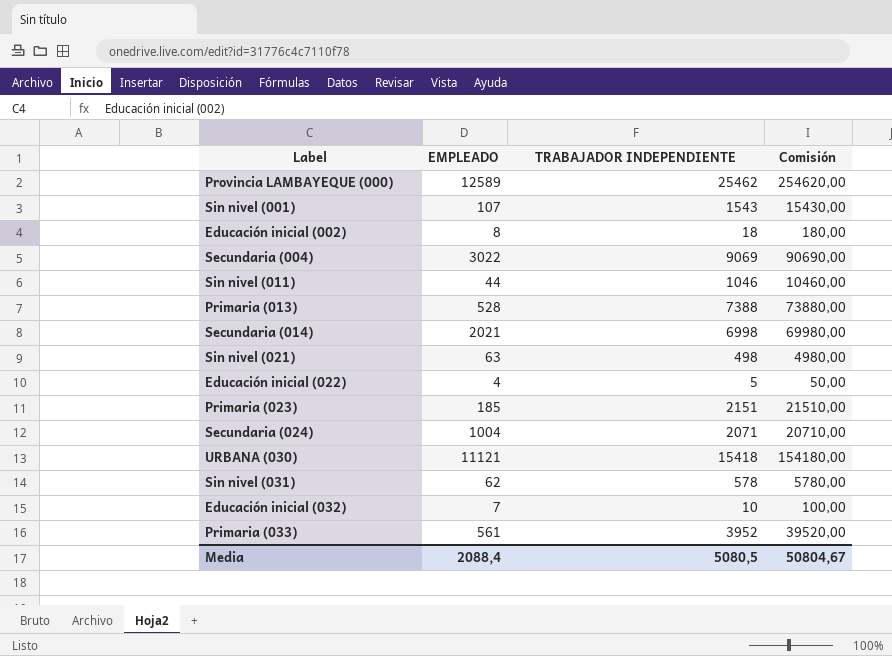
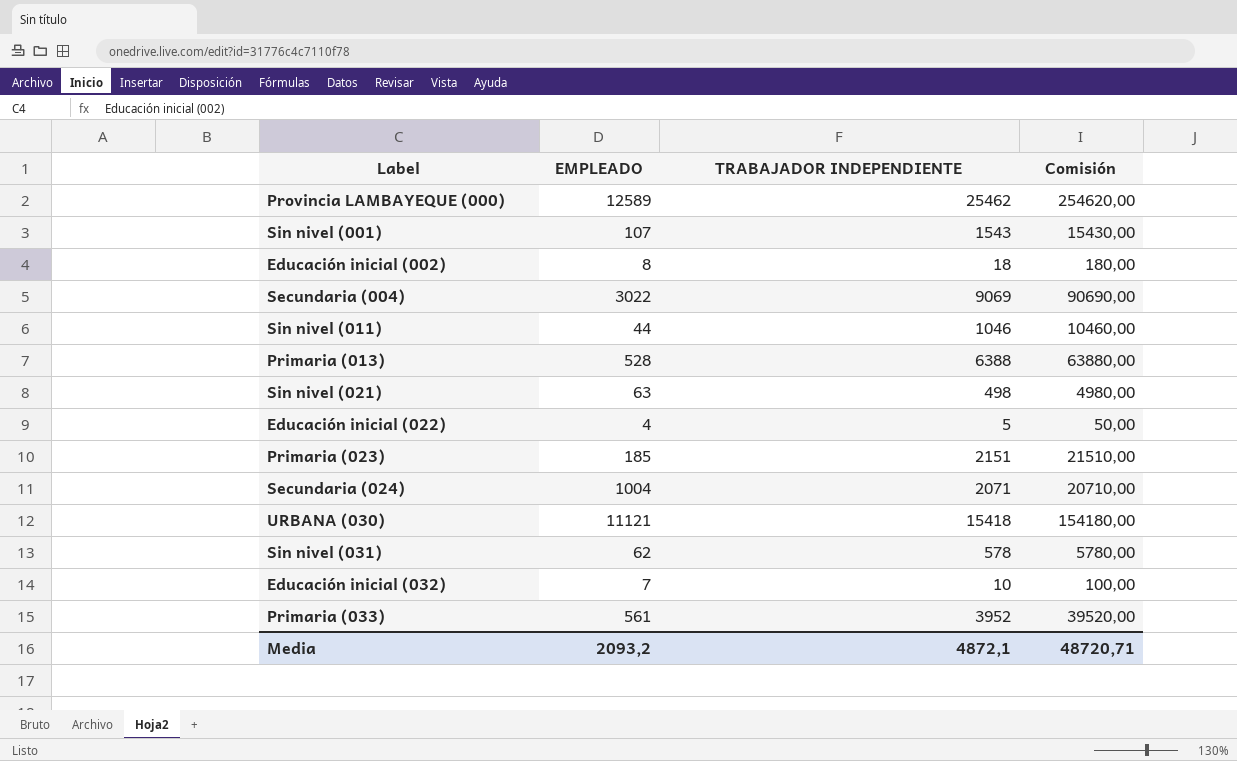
row Secundaria (014): 2021 | 6998 | 69980,00 -> none
Primaria (013) | TRABAJADOR INDEPENDIENTE: 7388 -> 6388
Primaria (013) | Comisión: 73880,00 -> 63880,00
Media | EMPLEADO: 2088,4 -> 2093,2
Media | TRABAJADOR INDEPENDIENTE: 5080,5 -> 4872,1
Media | Comisión: 50804,67 -> 48720,71

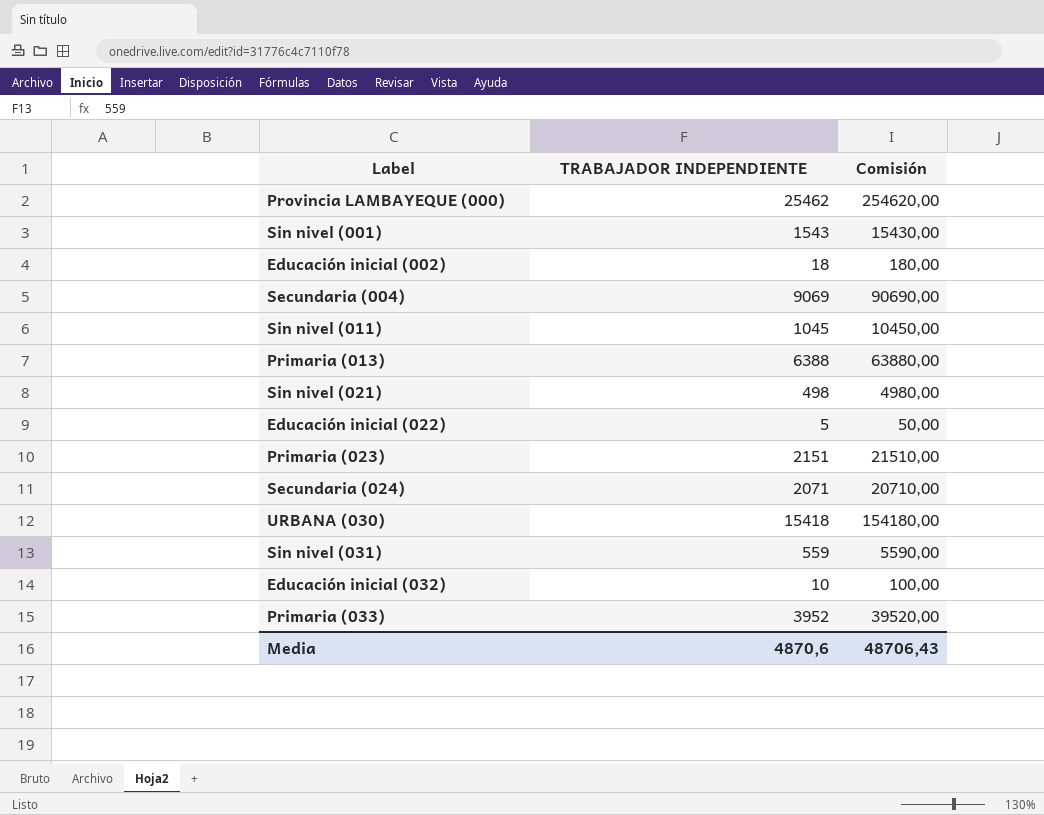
column EMPLEADO | position: 2 -> none
Sin nivel (011) | TRABAJADOR INDEPENDIENTE: 1046 -> 1045
Sin nivel (011) | Comisión: 10460,00 -> 10450,00
Sin nivel (031) | TRABAJADOR INDEPENDIENTE: 578 -> 559
Sin nivel (031) | Comisión: 5780,00 -> 5590,00
Media | TRABAJADOR INDEPENDIENTE: 4872,1 -> 4870,6
Media | Comisión: 48720,71 -> 48706,43

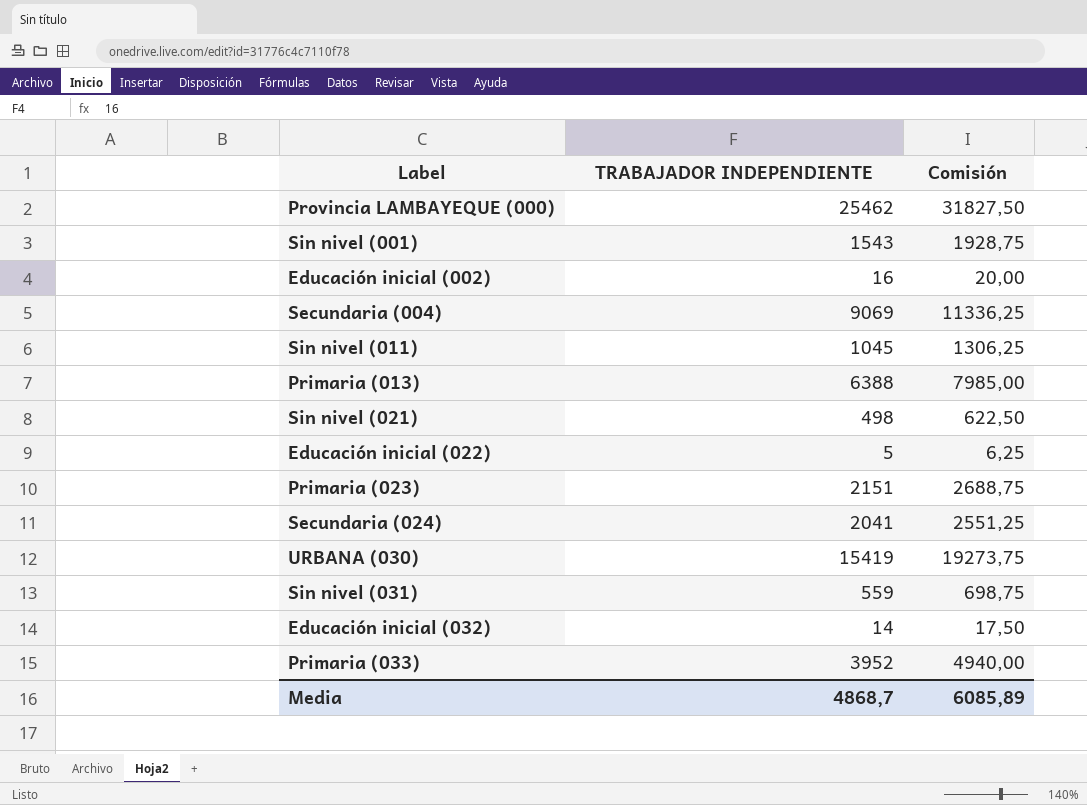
column Comisión | formula: [TRABAJADOR INDEPENDIENTE] * 10 -> [TRABAJADOR INDEPENDIENTE] * 1,25
Educación inicial (002) | TRABAJADOR INDEPENDIENTE: 18 -> 16
Secundaria (024) | TRABAJADOR INDEPENDIENTE: 2071 -> 2041
URBANA (030) | TRABAJADOR INDEPENDIENTE: 15418 -> 15419
Educación inicial (032) | TRABAJADOR INDEPENDIENTE: 10 -> 14
Media | TRABAJADOR INDEPENDIENTE: 4870,6 -> 4868,7
Media | Comisión: 48706,43 -> 6085,89

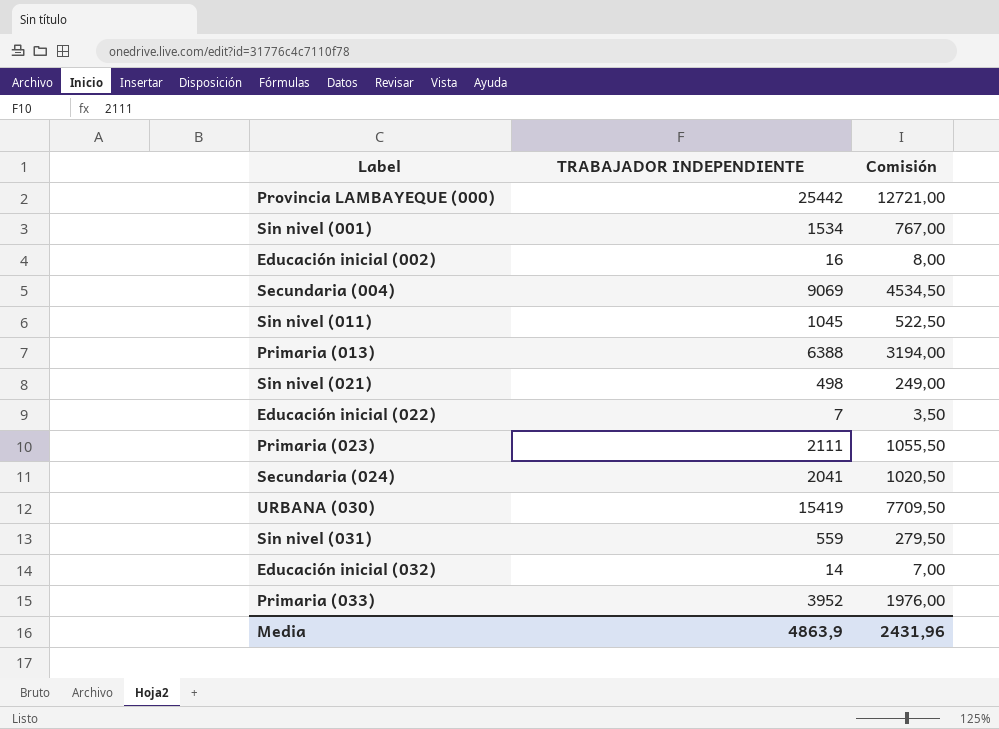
column Comisión | formula: [TRABAJADOR INDEPENDIENTE] * 1,25 -> [TRABAJADOR INDEPENDIENTE] * 0,5
Provincia LAMBAYEQUE (000) | TRABAJADOR INDEPENDIENTE: 25462 -> 25442
Sin nivel (001) | TRABAJADOR INDEPENDIENTE: 1543 -> 1534
Educación inicial (022) | TRABAJADOR INDEPENDIENTE: 5 -> 7
Primaria (023) | TRABAJADOR INDEPENDIENTE: 2151 -> 2111
Media | TRABAJADOR INDEPENDIENTE: 4868,7 -> 4863,9
Media | Comisión: 6085,89 -> 2431,96

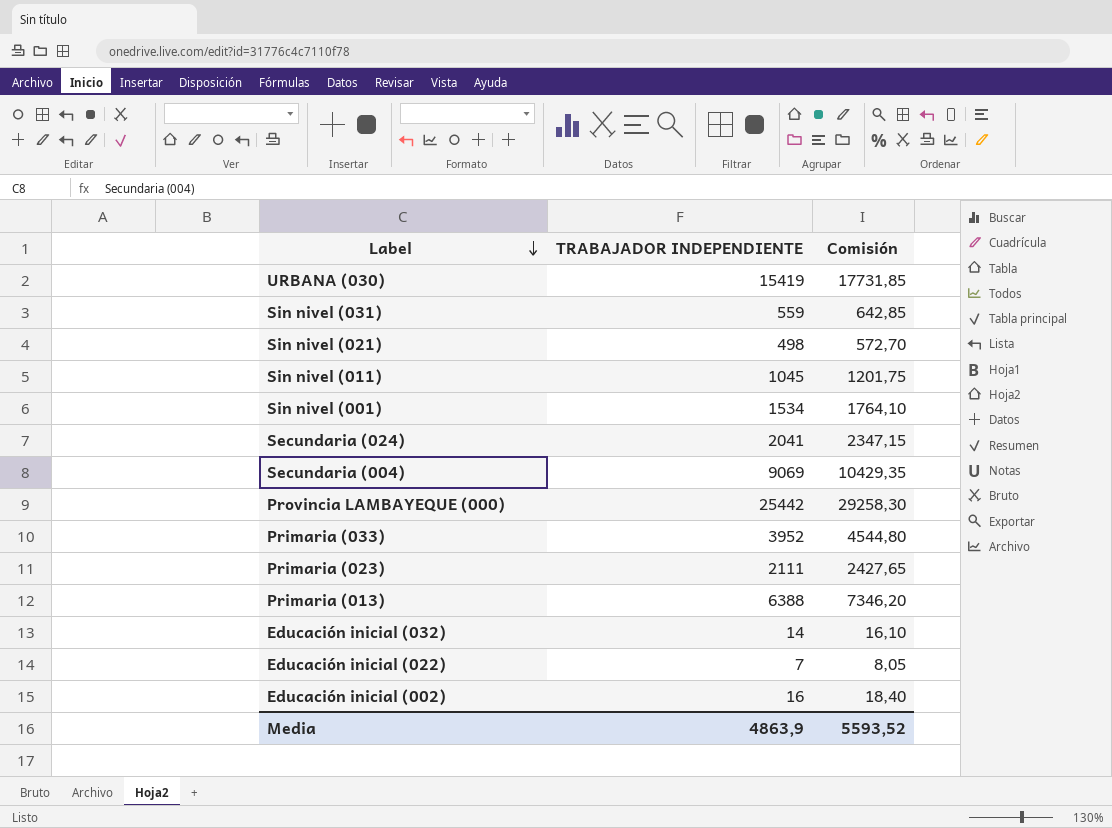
row order: none -> Label descending
column Comisión | formula: [TRABAJADOR INDEPENDIENTE] * 0,5 -> [TRABAJADOR INDEPENDIENTE] * 1,15
Media | Comisión: 2431,96 -> 5593,52

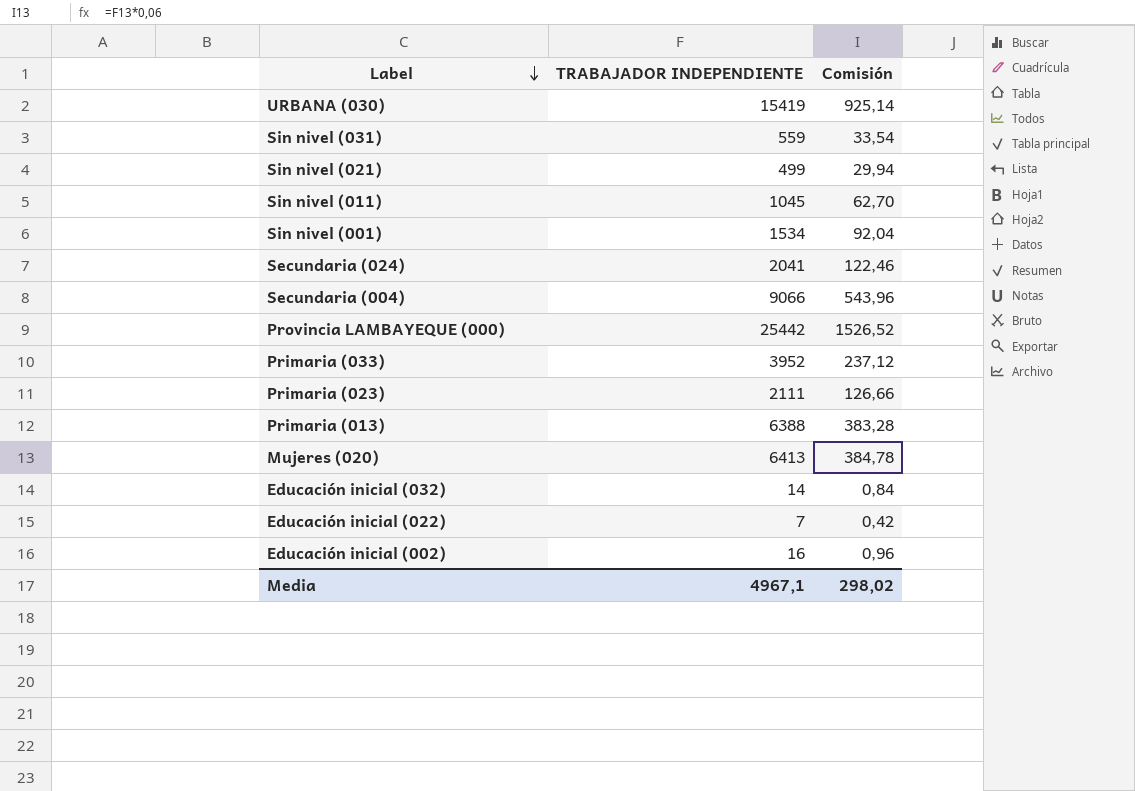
column Comisión | formula: [TRABAJADOR INDEPENDIENTE] * 1,15 -> [TRABAJADOR INDEPENDIENTE] * 0,06
Sin nivel (021) | TRABAJADOR INDEPENDIENTE: 498 -> 499
Secundaria (004) | TRABAJADOR INDEPENDIENTE: 9069 -> 9066
row Mujeres (020): none -> 6413 | 384,78
Media | TRABAJADOR INDEPENDIENTE: 4863,9 -> 4967,1
Media | Comisión: 5593,52 -> 298,02

